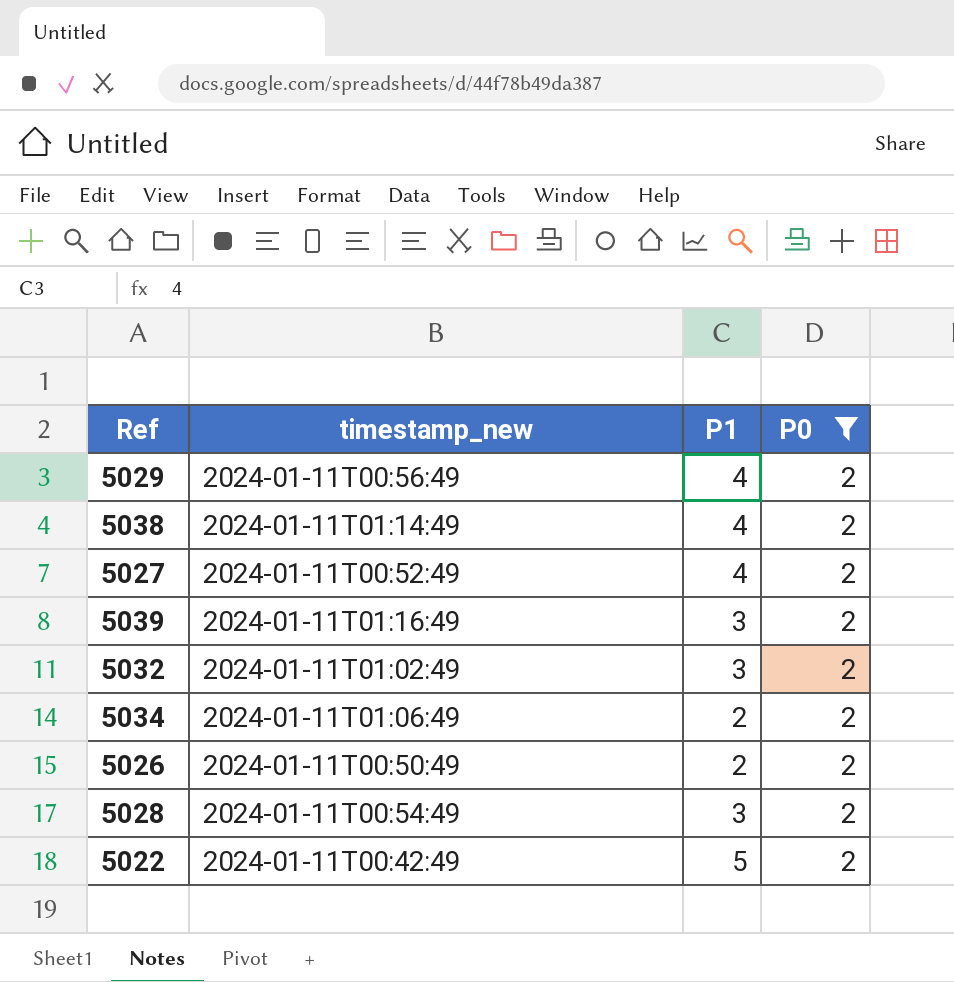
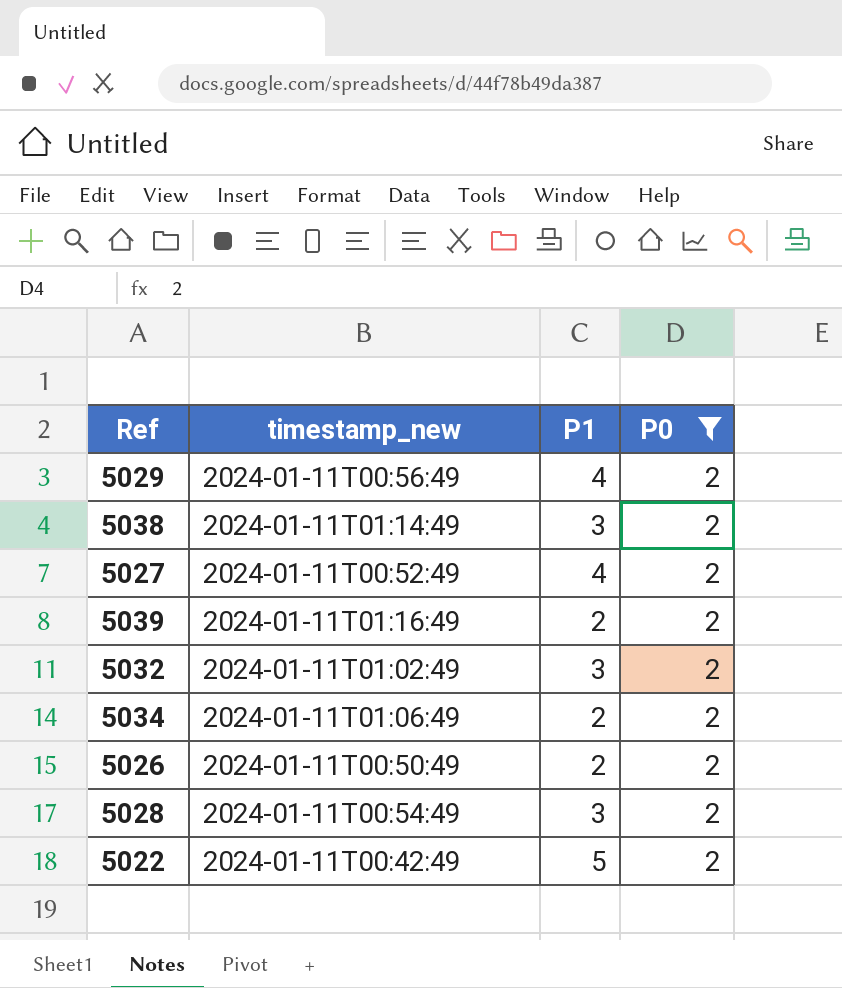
5038 | P1: 4 -> 3
5039 | P1: 3 -> 2

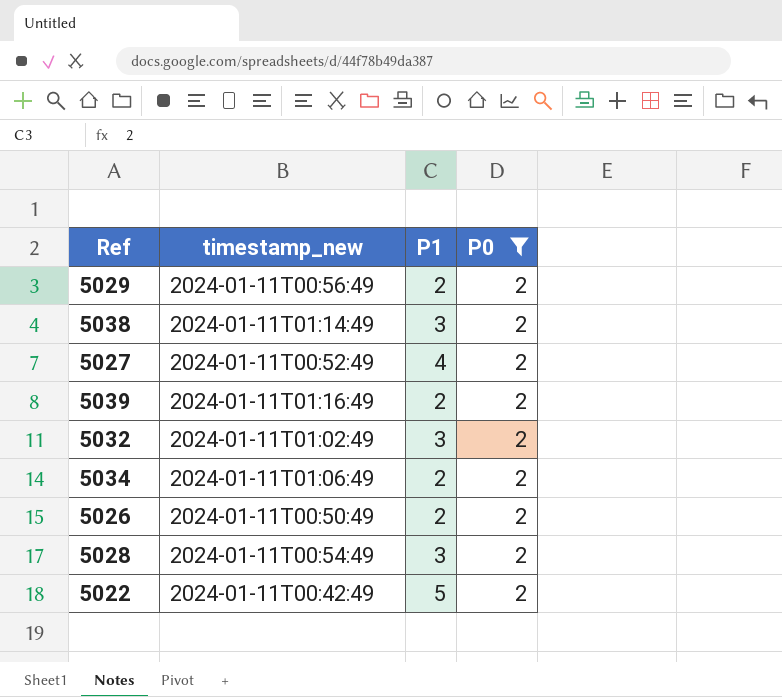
5029 | P1: 4 -> 2

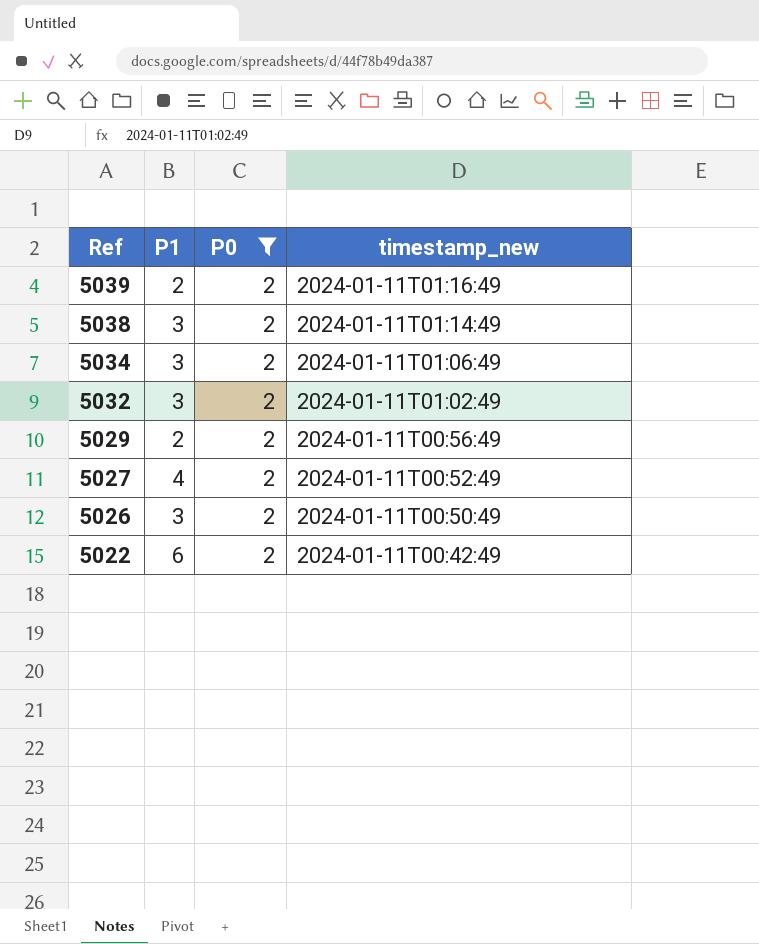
row order: none -> Ref descending
column timestamp_new | position: 2 -> 4
row 5028: 2024-01-11T00:54:49 | 3 | 2 -> none
5034 | P1: 2 -> 3
5026 | P1: 2 -> 3
5022 | P1: 5 -> 6

